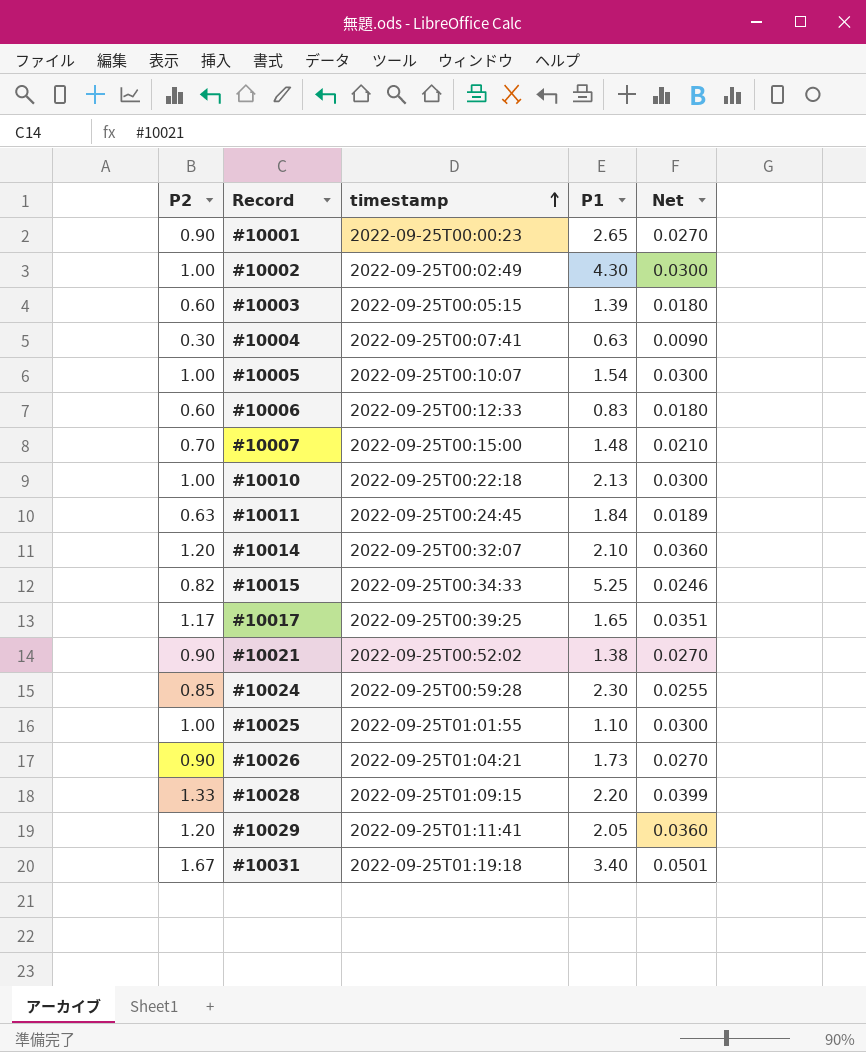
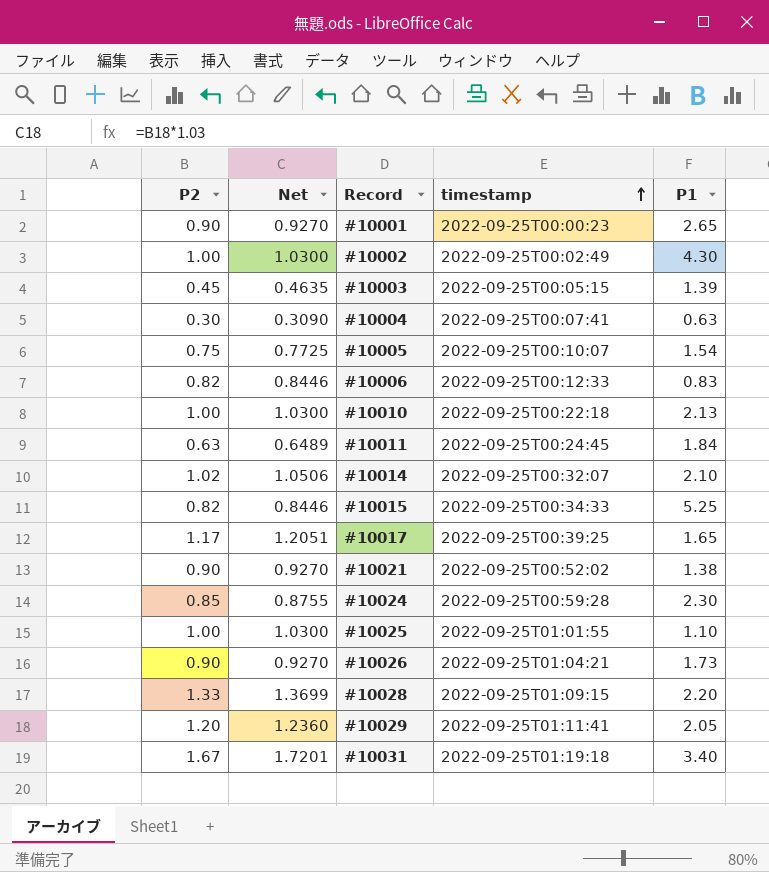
column Net | formula: [P2] * 0.03 -> [P2] * 1.03
column Net | position: 5 -> 2
row #10007: 0.70 | 2022-09-25T00:15:00 | 1.48 | 0.0210 -> none
#10003 | P2: 0.60 -> 0.45
#10005 | P2: 1.00 -> 0.75
#10006 | P2: 0.60 -> 0.82
#10014 | P2: 1.20 -> 1.02

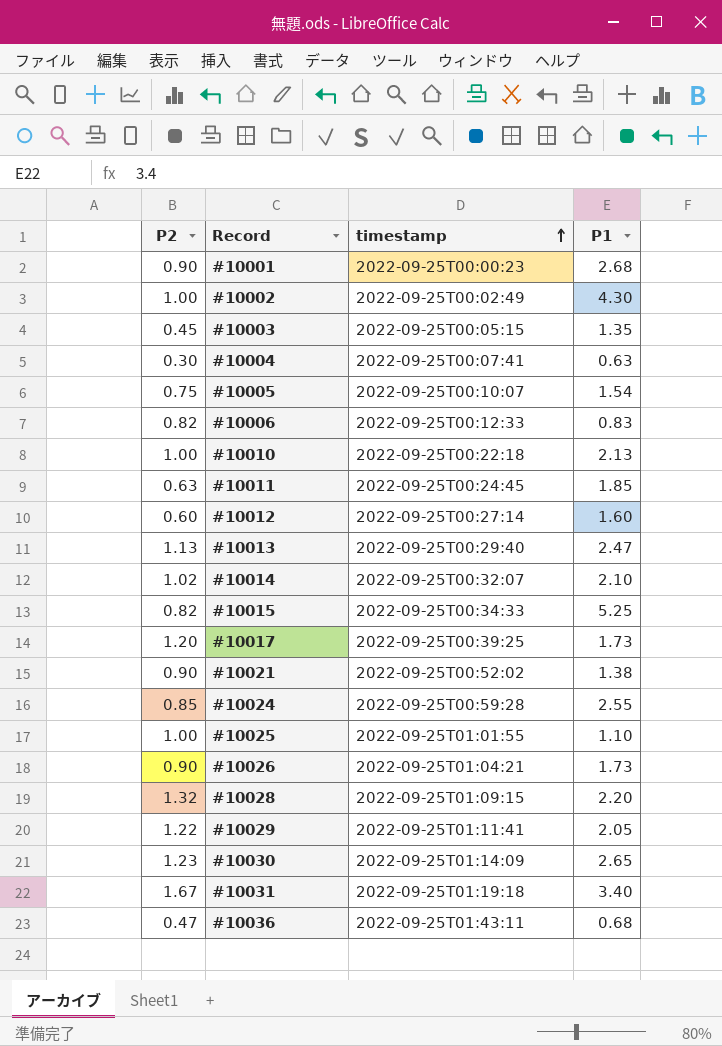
column Net | formula: [P2] * 1.03 -> none
#10001 | P1: 2.65 -> 2.68
#10003 | P1: 1.39 -> 1.35
#10011 | P1: 1.84 -> 1.85
row #10012: none -> 0.60 | 2022-09-25T00:27:14 | 1.60
row #10013: none -> 1.13 | 2022-09-25T00:29:40 | 2.47
#10017 | P2: 1.17 -> 1.20
#10017 | P1: 1.65 -> 1.73
#10024 | P1: 2.30 -> 2.55
#10028 | P2: 1.33 -> 1.32
#10029 | P2: 1.20 -> 1.22
row #10030: none -> 1.23 | 2022-09-25T01:14:09 | 2.65
row #10036: none -> 0.47 | 2022-09-25T01:43:11 | 0.68

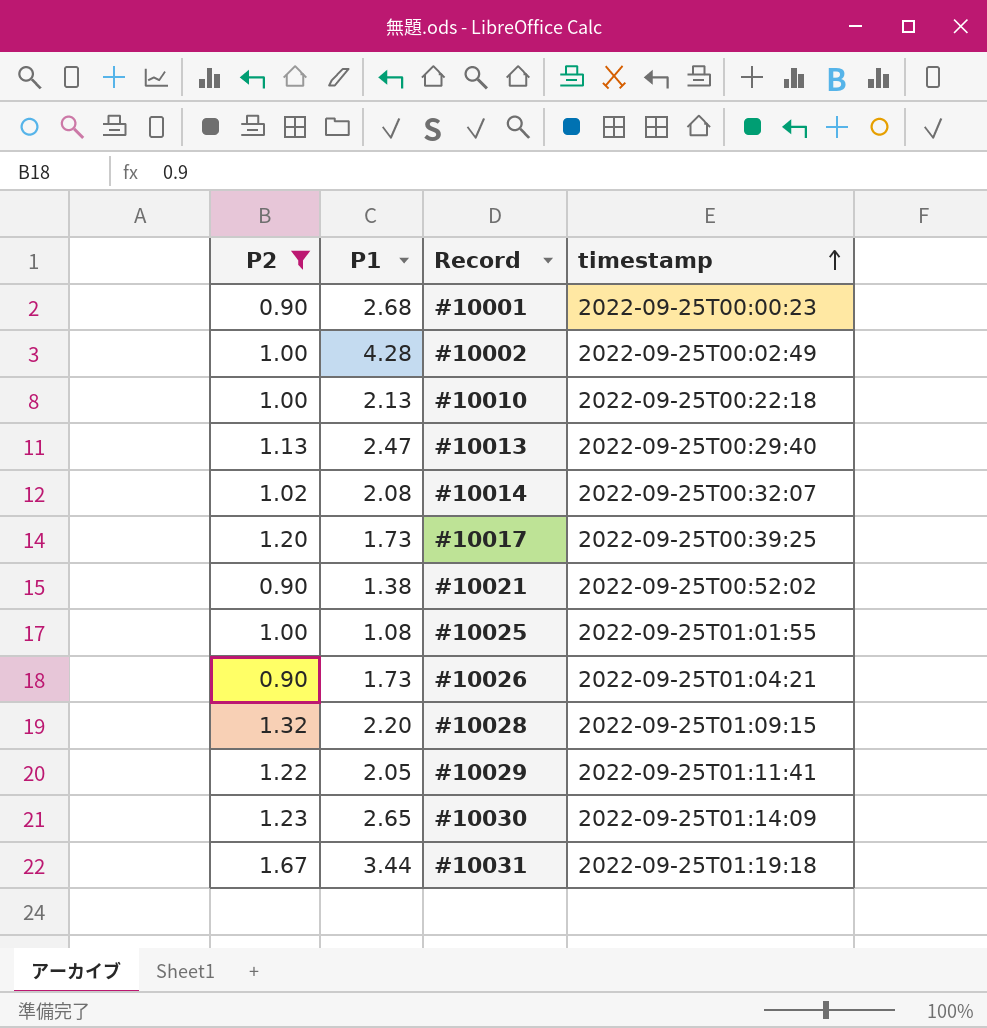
filter: none -> P2 >= 0.90
column P1 | position: 4 -> 2
#10002 | P1: 4.30 -> 4.28
#10014 | P1: 2.10 -> 2.08
#10025 | P1: 1.10 -> 1.08
#10031 | P1: 3.40 -> 3.44

